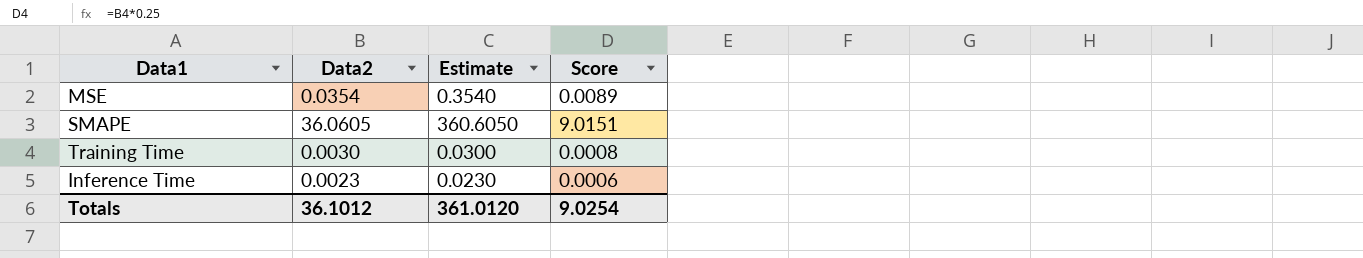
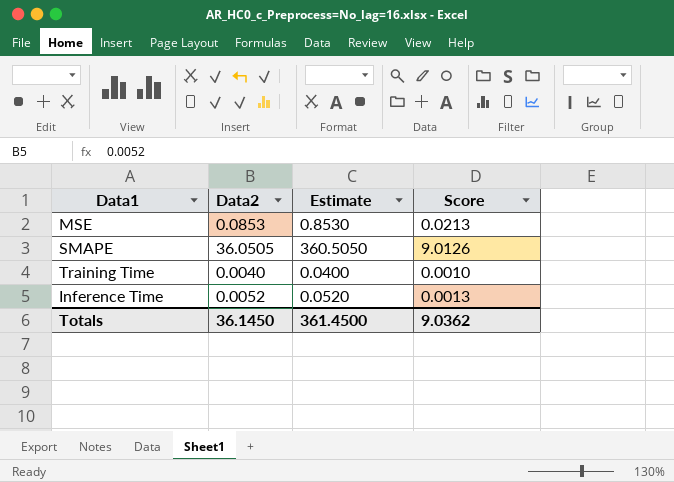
MSE | Data2: 0.0354 -> 0.0853
MSE | Estimate: 0.3540 -> 0.8530
MSE | Score: 0.0089 -> 0.0213
SMAPE | Data2: 36.0605 -> 36.0505
SMAPE | Estimate: 360.6050 -> 360.5050
SMAPE | Score: 9.0151 -> 9.0126
Training Time | Data2: 0.0030 -> 0.0040
Training Time | Estimate: 0.0300 -> 0.0400
Training Time | Score: 0.0008 -> 0.0010
Inference Time | Data2: 0.0023 -> 0.0052
Inference Time | Estimate: 0.0230 -> 0.0520
Inference Time | Score: 0.0006 -> 0.0013
Totals | Data2: 36.1012 -> 36.1450
Totals | Estimate: 361.0120 -> 361.4500
Totals | Score: 9.0254 -> 9.0362

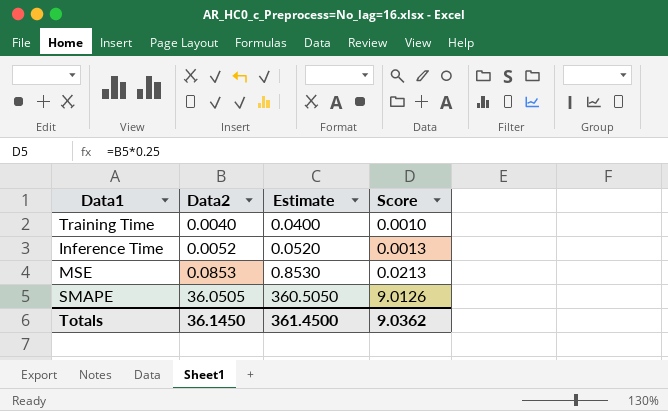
row order: none -> Data2 ascending

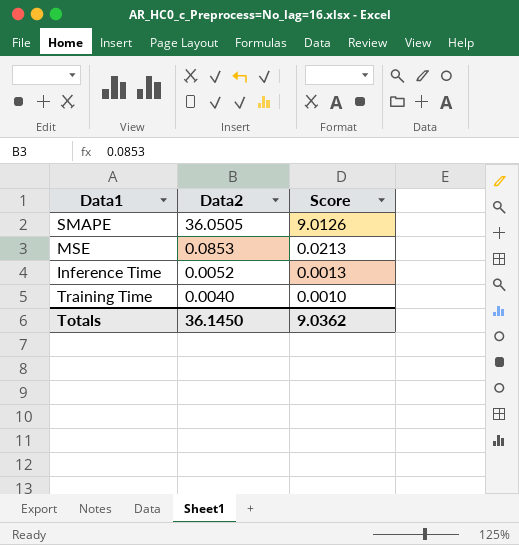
row order: Data2 ascending -> Data2 descending
column Estimate | formula: [Data2] * 10 -> none

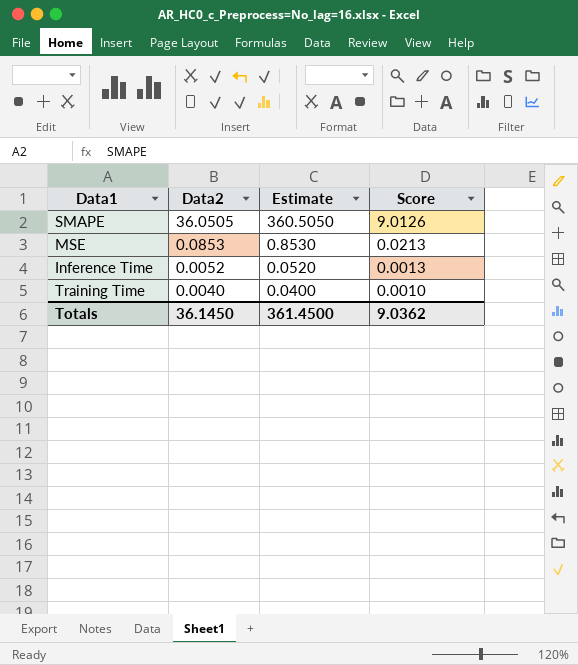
column Estimate | formula: none -> [Data2] * 10

